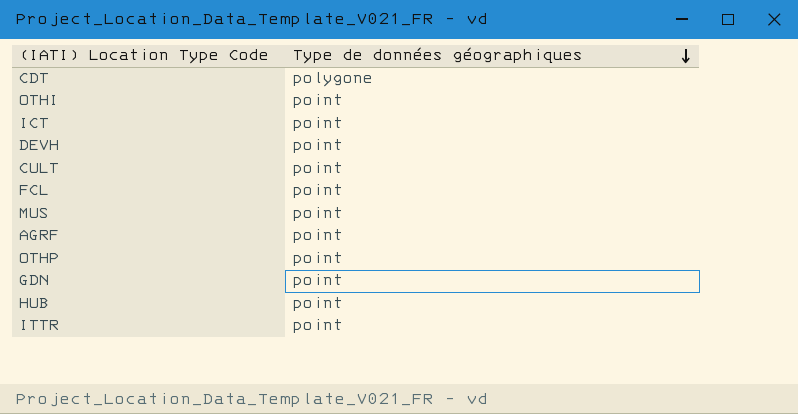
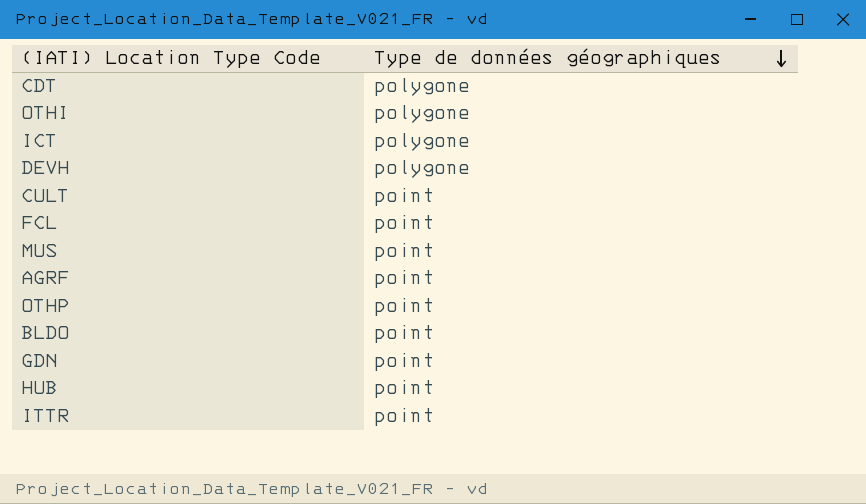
OTHI | Type de données géographiques: point -> polygone
ICT | Type de données géographiques: point -> polygone
DEVH | Type de données géographiques: point -> polygone
row BLDO: none -> point

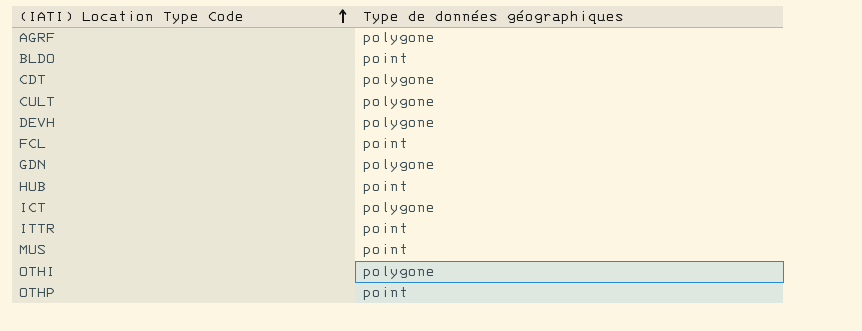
row order: Type de données géographiques descending -> (IATI) Location Type Code ascending
AGRF | Type de données géographiques: point -> polygone
CULT | Type de données géographiques: point -> polygone
GDN | Type de données géographiques: point -> polygone

